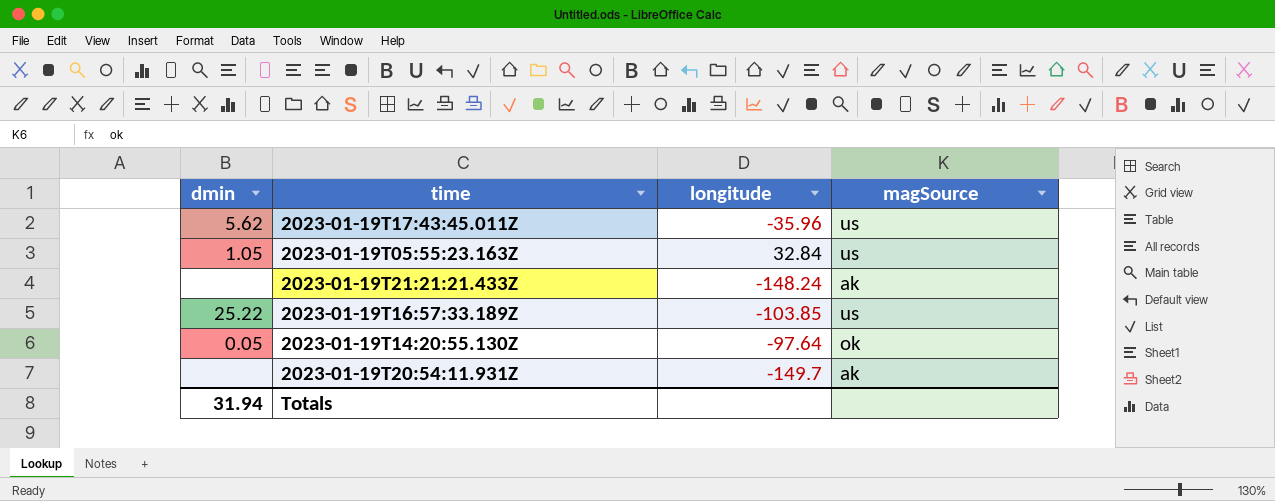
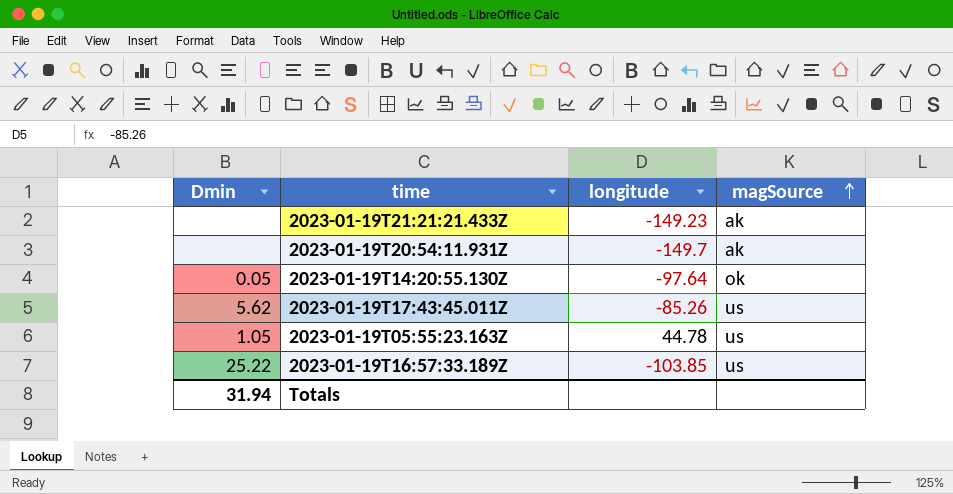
row order: none -> magSource ascending
column name: dmin -> Dmin
2023-01-19T21:21:21.433Z | longitude: -148.24 -> -149.23
2023-01-19T17:43:45.011Z | longitude: -35.96 -> -85.26
2023-01-19T05:55:23.163Z | longitude: 32.84 -> 44.78

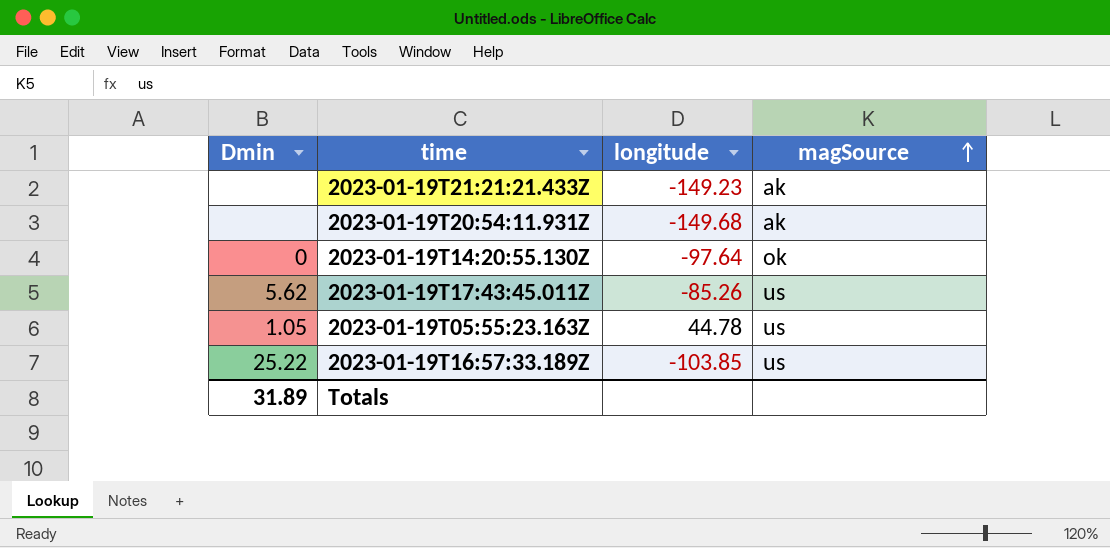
2023-01-19T20:54:11.931Z | longitude: -149.7 -> -149.68
2023-01-19T14:20:55.130Z | Dmin: 0.05 -> 0
Totals | Dmin: 31.94 -> 31.89

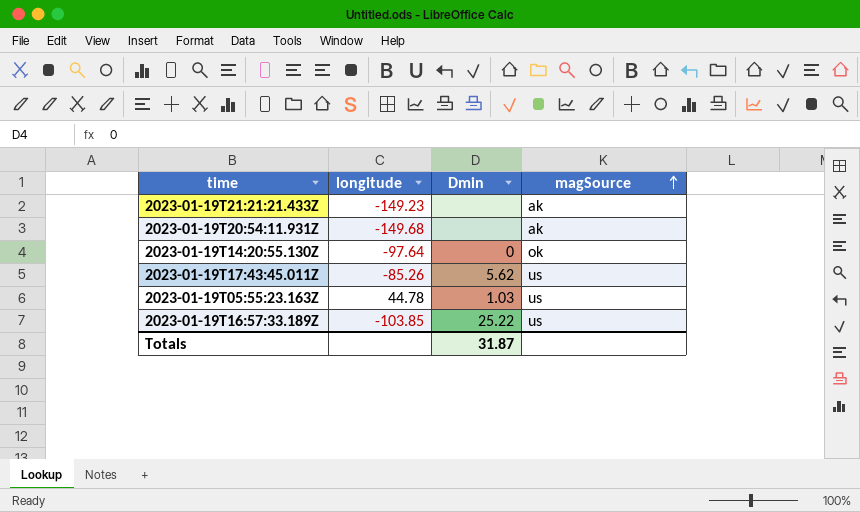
column Dmin | position: 1 -> 3
2023-01-19T05:55:23.163Z | Dmin: 1.05 -> 1.03
Totals | Dmin: 31.89 -> 31.87

